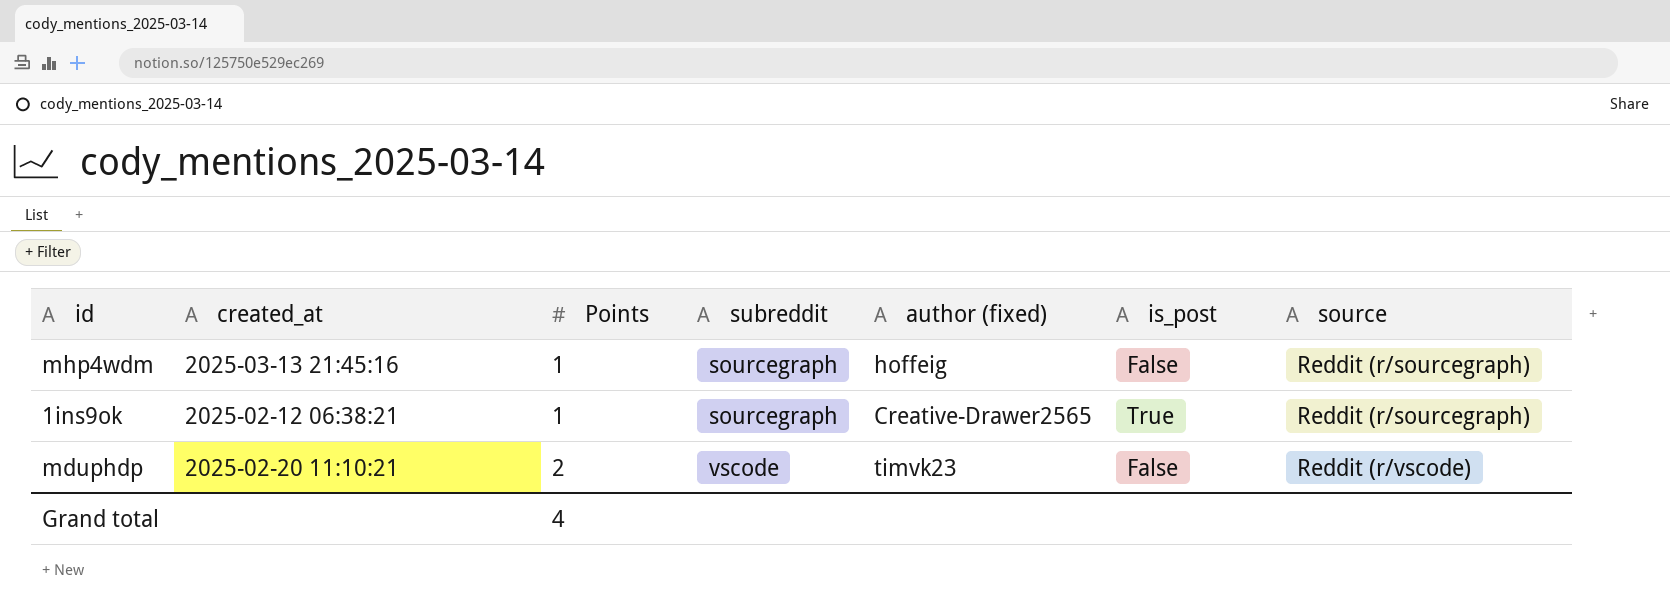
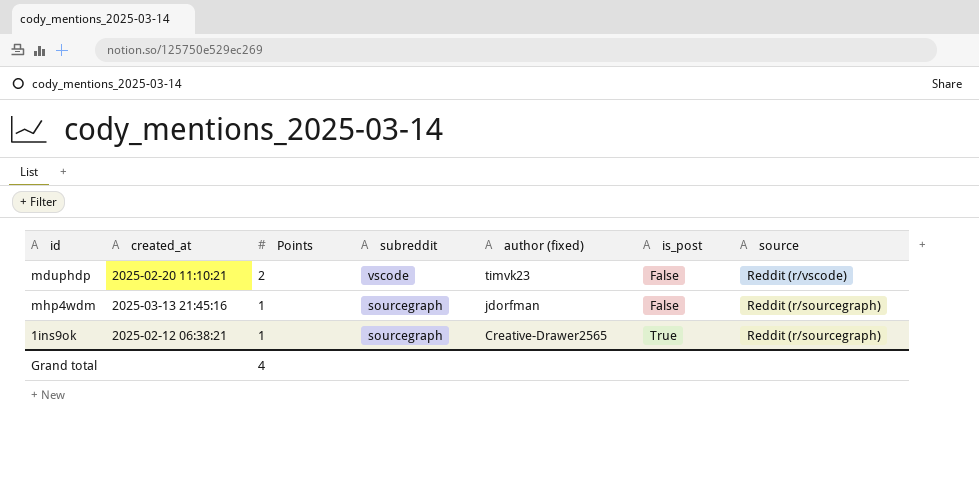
row order: Points ascending -> Points descending
mhp4wdm | author (fixed): hoffeig -> jdorfman

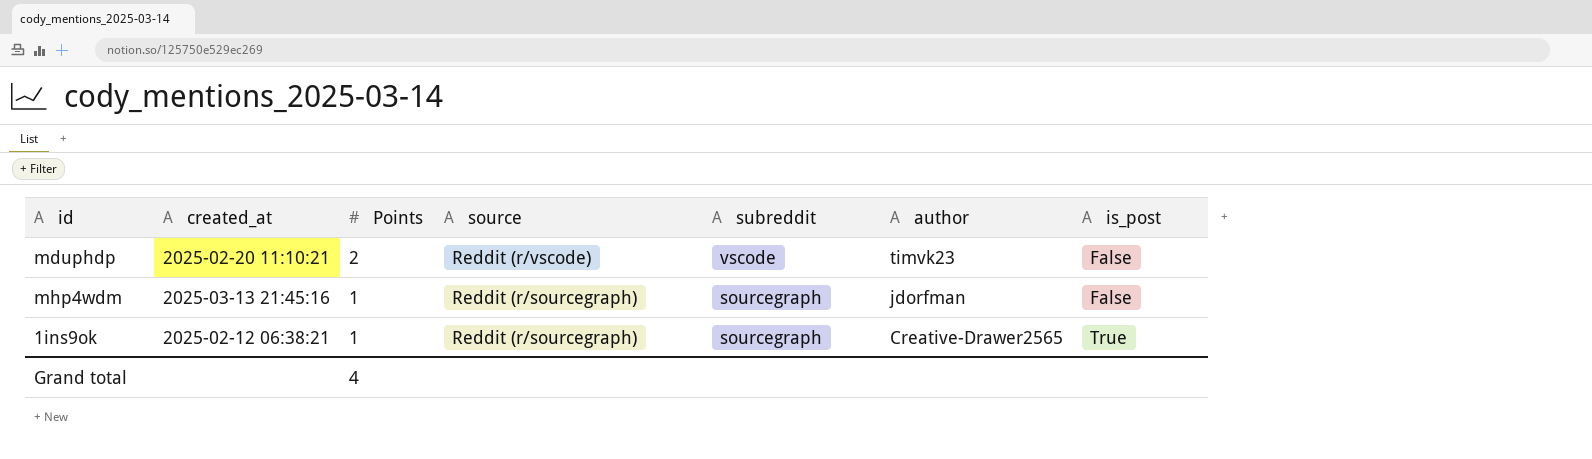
column source | position: 7 -> 4
column name: author (fixed) -> author

